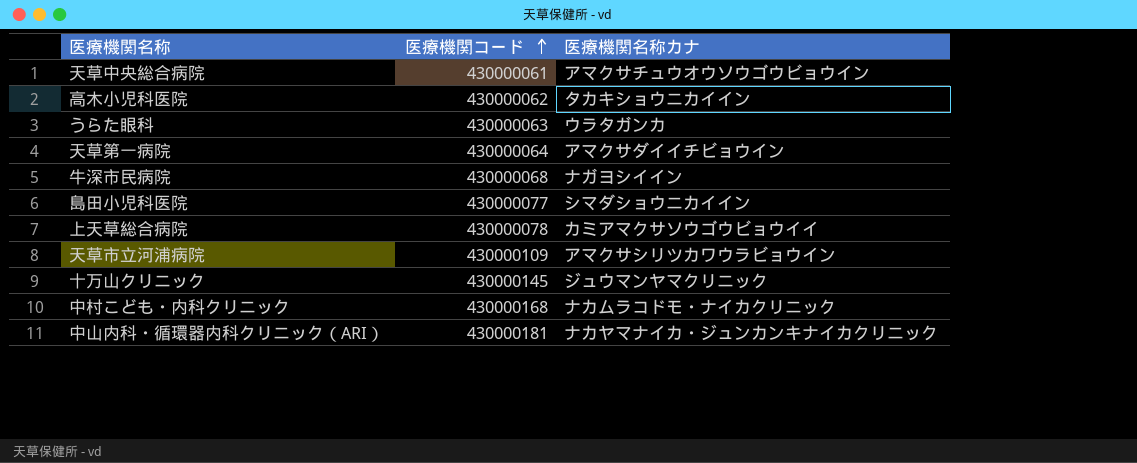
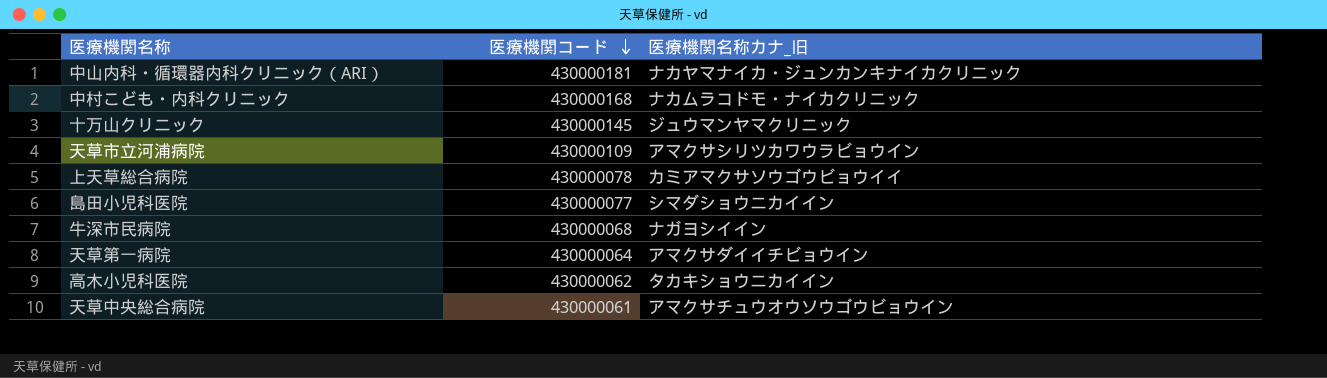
row order: 医療機関コード ascending -> 医療機関コード descending
column name: 医療機関名称カナ -> 医療機関名称カナ_旧
row うらた眼科: 430000063 | ウラタガンカ -> none

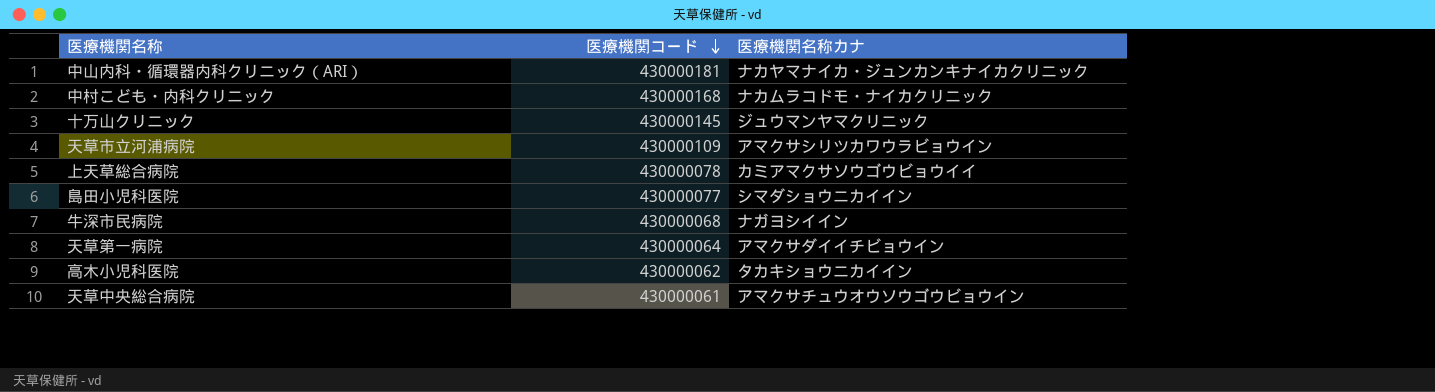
column name: 医療機関名称カナ_旧 -> 医療機関名称カナ

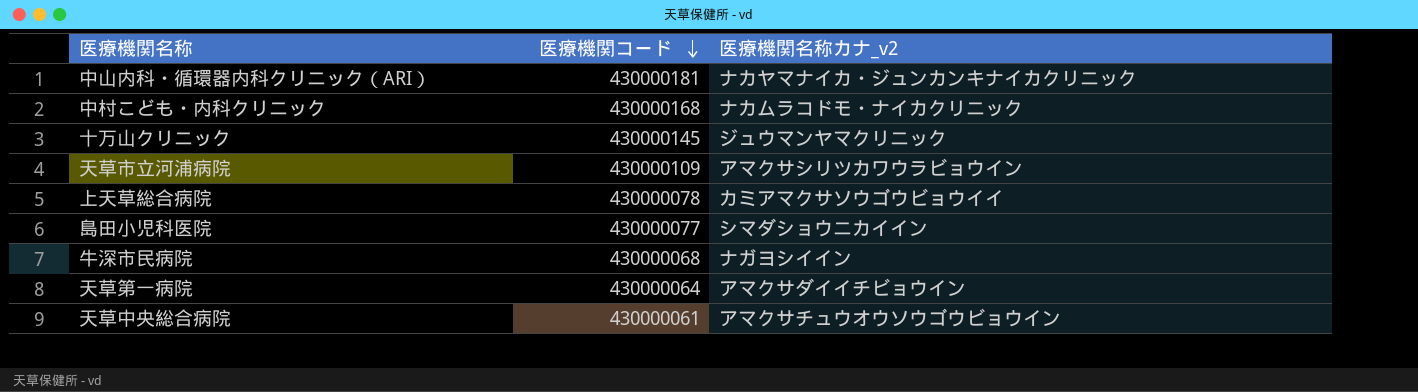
column name: 医療機関名称カナ -> 医療機関名称カナ_v2
row 高木小児科医院: 430000062 | タカキショウニカイイン -> none

